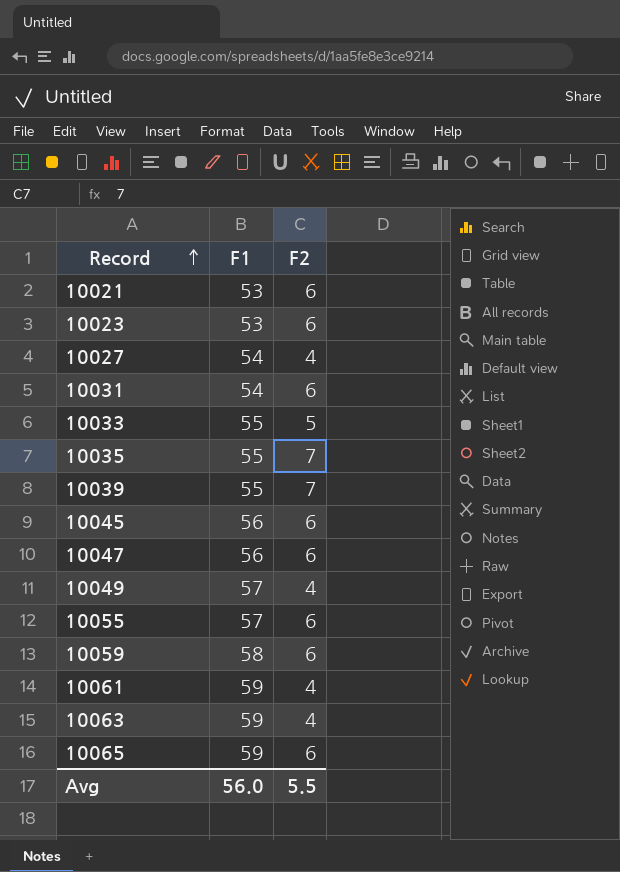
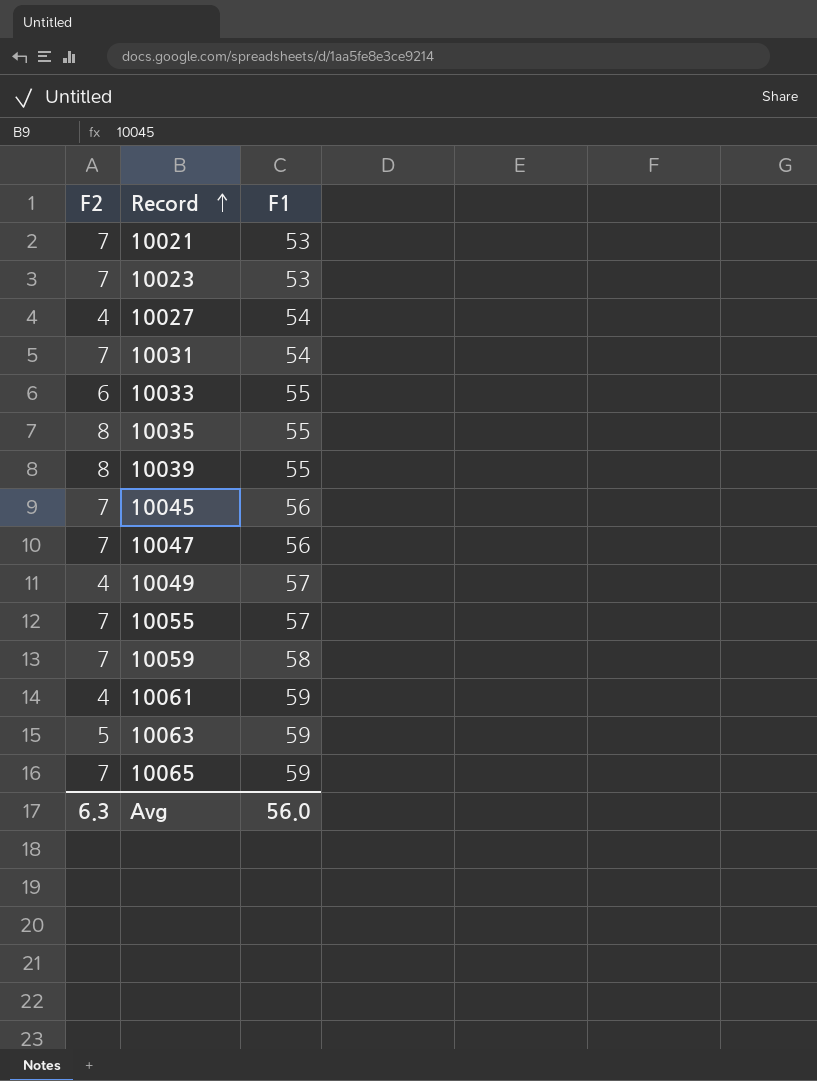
column F2 | position: 3 -> 1
10021 | F2: 6 -> 7
10023 | F2: 6 -> 7
10031 | F2: 6 -> 7
10033 | F2: 5 -> 6
10035 | F2: 7 -> 8
10039 | F2: 7 -> 8
10045 | F2: 6 -> 7
10047 | F2: 6 -> 7
10055 | F2: 6 -> 7
10059 | F2: 6 -> 7
10063 | F2: 4 -> 5
10065 | F2: 6 -> 7
Avg | F2: 5.5 -> 6.3

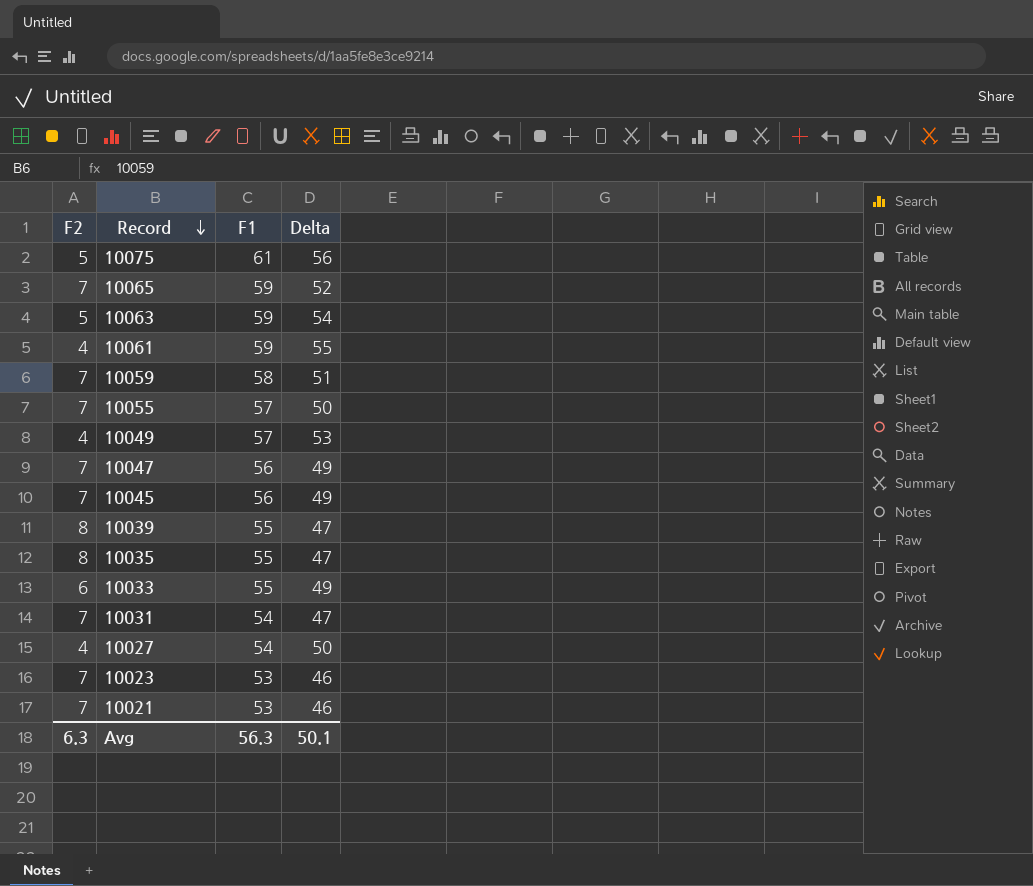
row order: Record ascending -> Record descending
column Delta | formula: none -> [F1] - [F2]
row 10075: none -> 5 | 61 | 56
Avg | F1: 56.0 -> 56.3

